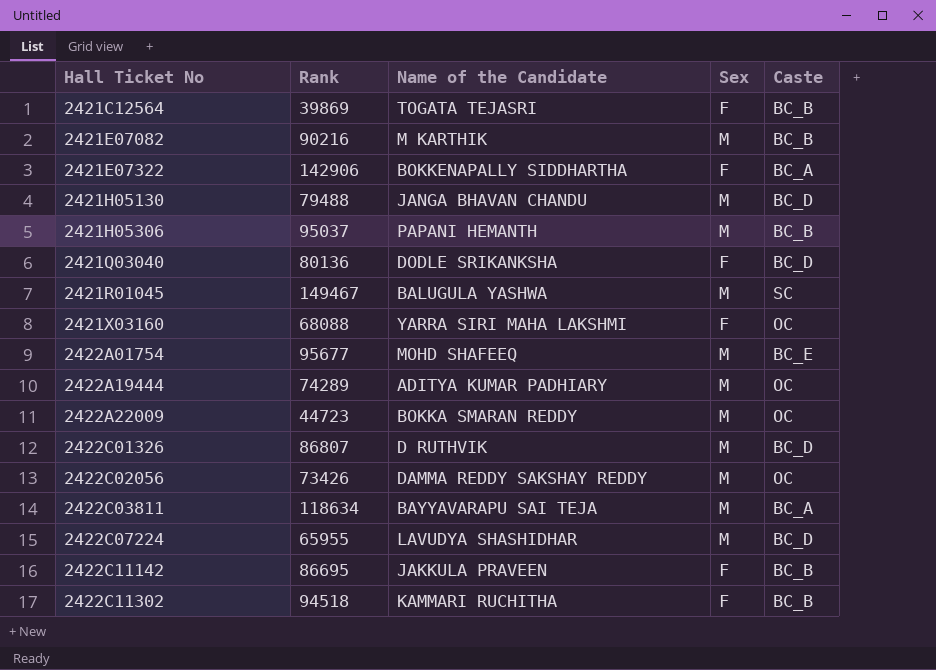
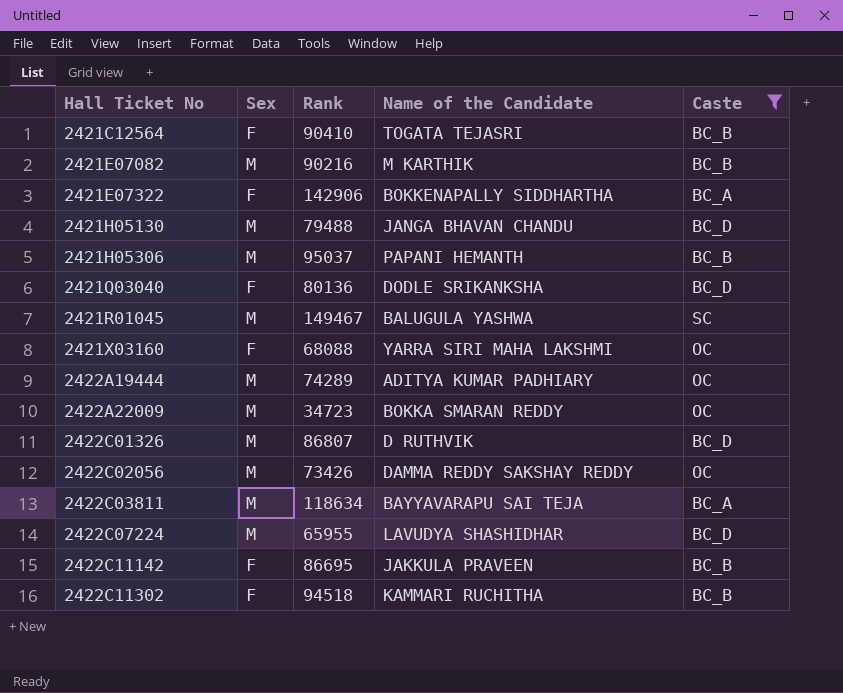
filter: none -> Caste != BC_E
column Sex | position: 4 -> 2
2421C12564 | Rank: 39869 -> 90410
2422A22009 | Rank: 44723 -> 34723

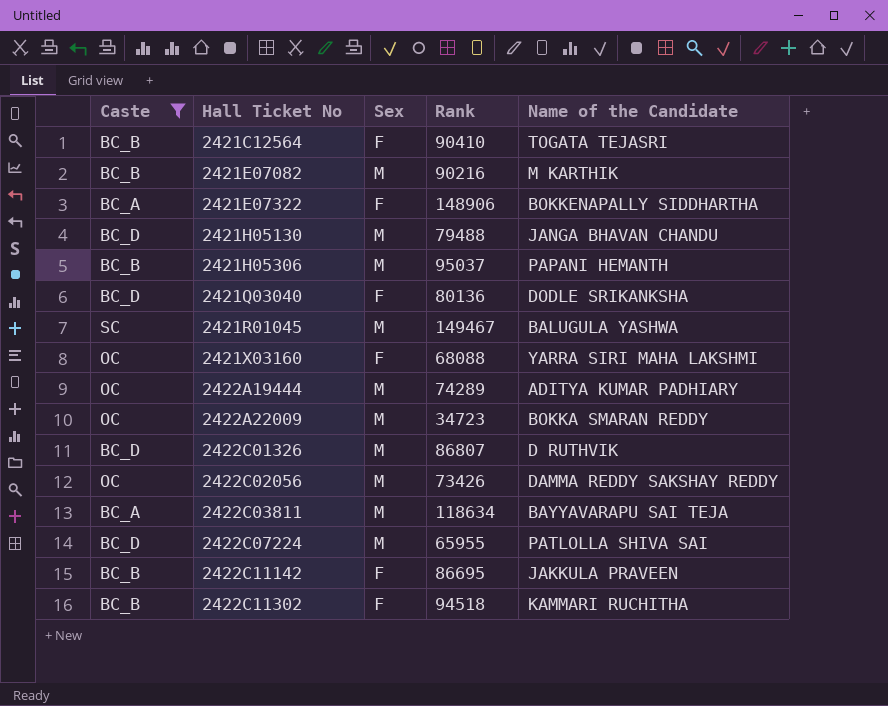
column Caste | position: 5 -> 1
2421E07322 | Rank: 142906 -> 148906
2422C07224 | Name of the Candidate: LAVUDYA SHASHIDHAR -> PATLOLLA SHIVA SAI

